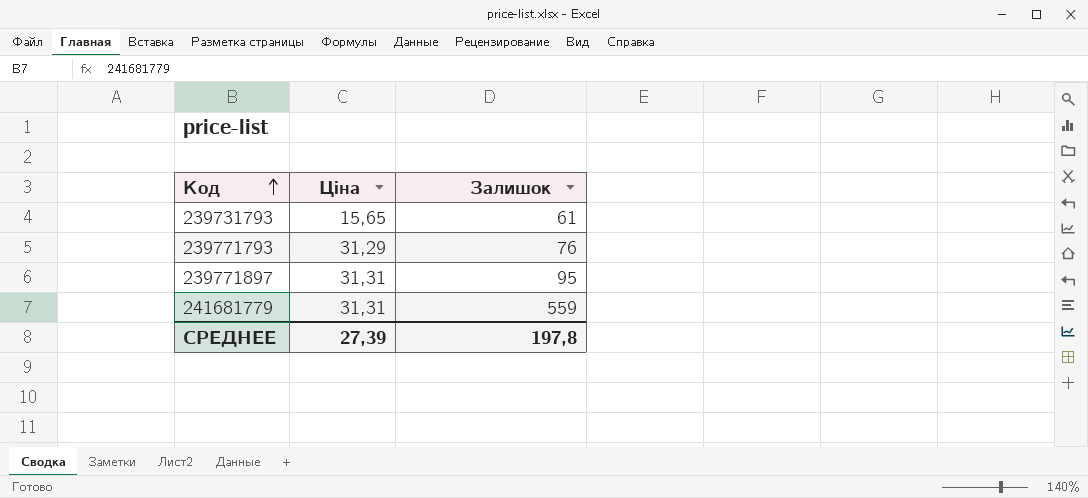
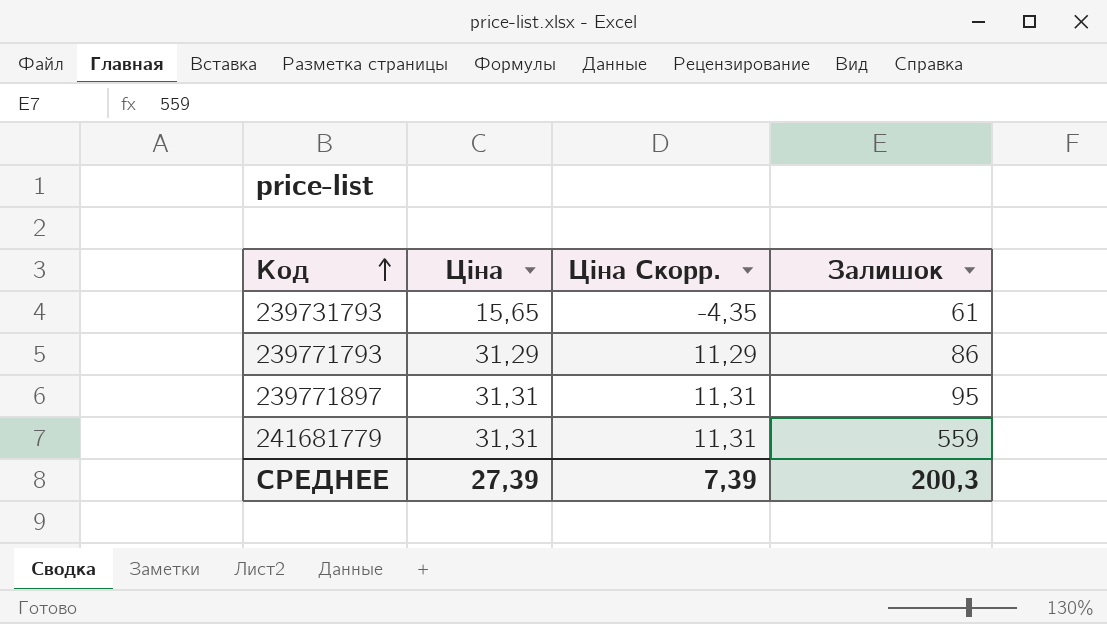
column Ціна Скорр. | formula: none -> [Ціна] - 20
239771793 | Залишок: 76 -> 86
СРЕДНЕЕ | Залишок: 197,8 -> 200,3

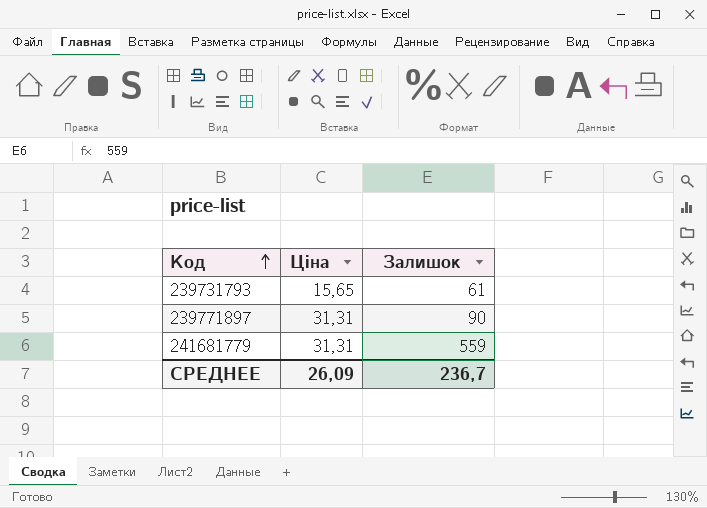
column Ціна Скорр. | formula: [Ціна] - 20 -> none
row 239771793: 31,29 | 11,29 | 86 -> none
239771897 | Залишок: 95 -> 90
СРЕДНЕЕ | Ціна: 27,39 -> 26,09
СРЕДНЕЕ | Залишок: 200,3 -> 236,7

